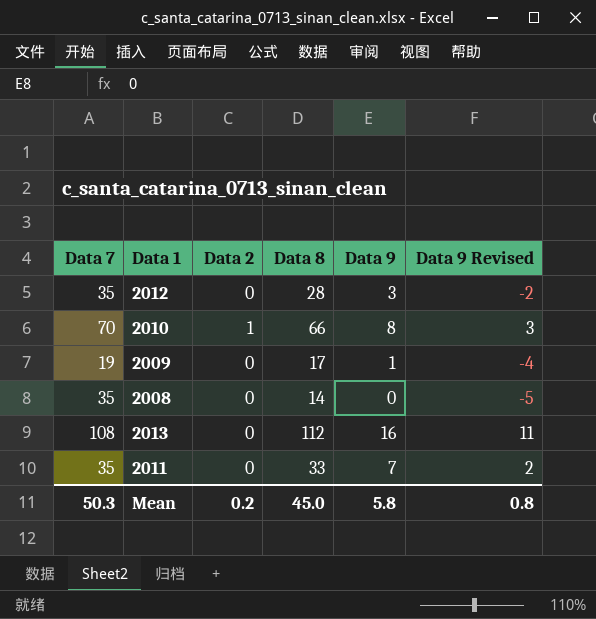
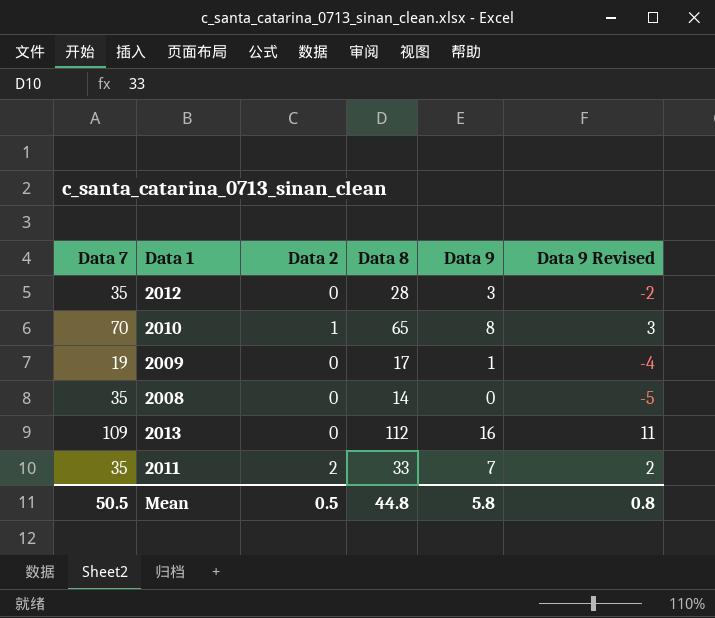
2010 | Data 8: 66 -> 65
2013 | Data 7: 108 -> 109
2011 | Data 2: 0 -> 2
Mean | Data 7: 50.3 -> 50.5
Mean | Data 2: 0.2 -> 0.5
Mean | Data 8: 45.0 -> 44.8

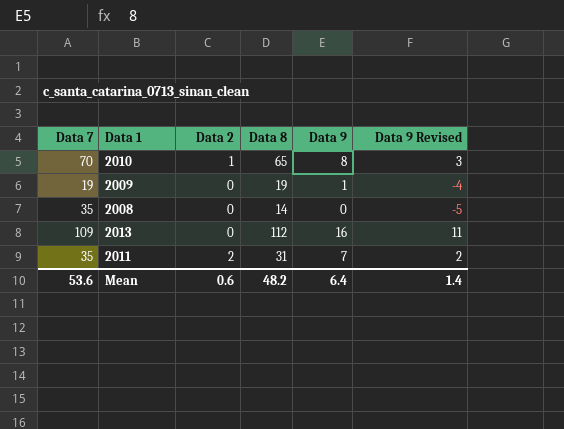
row 2012: 35 | 0 | 28 | 3 | -2 -> none
2009 | Data 8: 17 -> 19
2011 | Data 8: 33 -> 31
Mean | Data 7: 50.5 -> 53.6
Mean | Data 2: 0.5 -> 0.6
Mean | Data 8: 44.8 -> 48.2
Mean | Data 9: 5.8 -> 6.4
Mean | Data 9 Revised: 0.8 -> 1.4

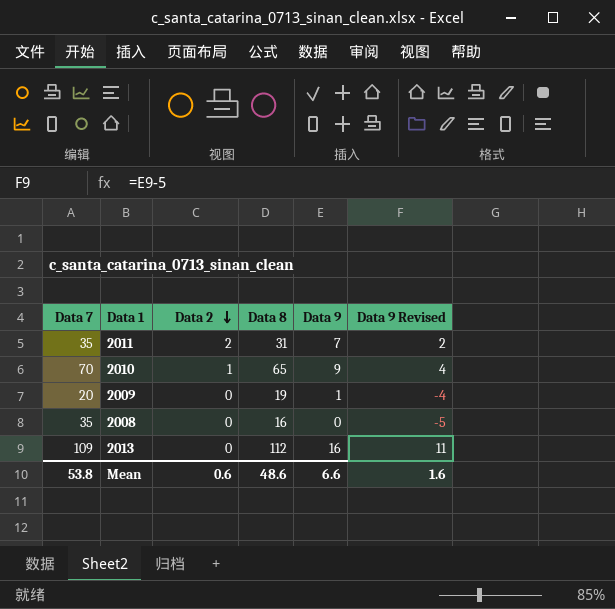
row order: none -> Data 2 descending
2010 | Data 9: 8 -> 9
2010 | Data 9 Revised: 3 -> 4
2009 | Data 7: 19 -> 20
2008 | Data 8: 14 -> 16
Mean | Data 7: 53.6 -> 53.8
Mean | Data 8: 48.2 -> 48.6
Mean | Data 9: 6.4 -> 6.6
Mean | Data 9 Revised: 1.4 -> 1.6

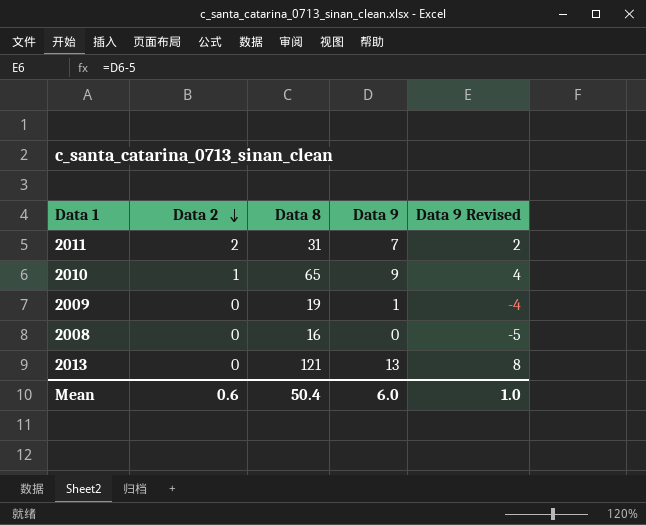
column Data 7 | position: 1 -> none
2013 | Data 8: 112 -> 121
2013 | Data 9: 16 -> 13
2013 | Data 9 Revised: 11 -> 8
Mean | Data 8: 48.6 -> 50.4
Mean | Data 9: 6.6 -> 6.0
Mean | Data 9 Revised: 1.6 -> 1.0

